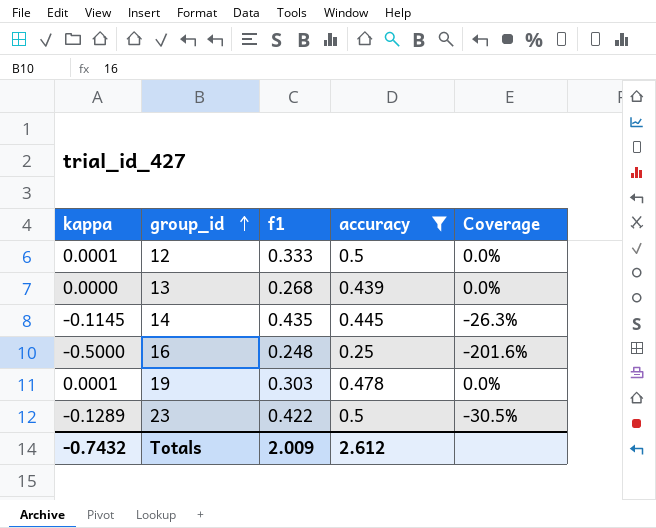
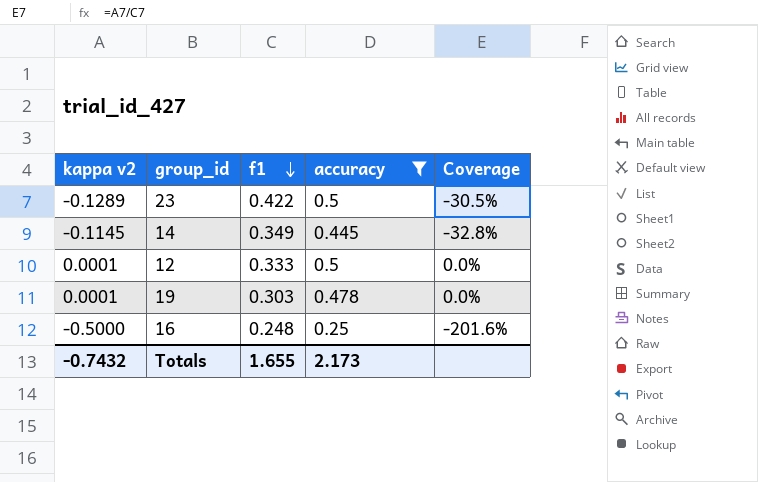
row order: group_id ascending -> f1 descending
column name: kappa -> kappa v2
row 13: 0.0000 | 0.268 | 0.439 | 0.0% -> none
14 | f1: 0.435 -> 0.349
14 | Coverage: -26.3% -> -32.8%
Totals | f1: 2.009 -> 1.655
Totals | accuracy: 2.612 -> 2.173

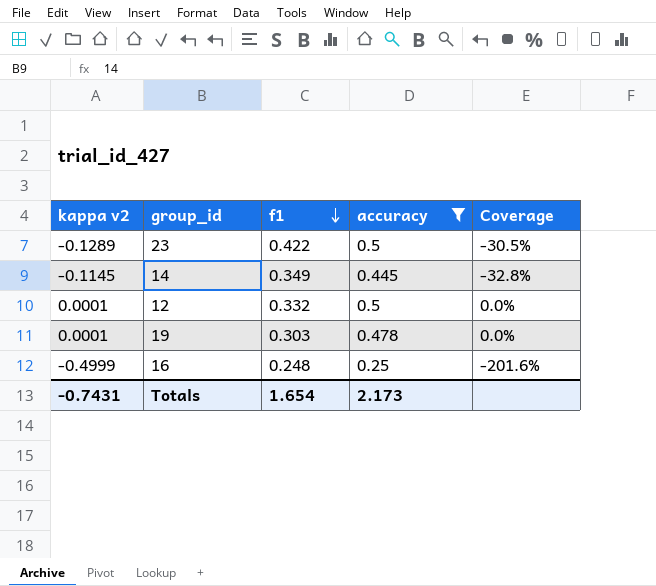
12 | f1: 0.333 -> 0.332
16 | kappa v2: -0.5000 -> -0.4999
Totals | kappa v2: -0.7432 -> -0.7431
Totals | f1: 1.655 -> 1.654

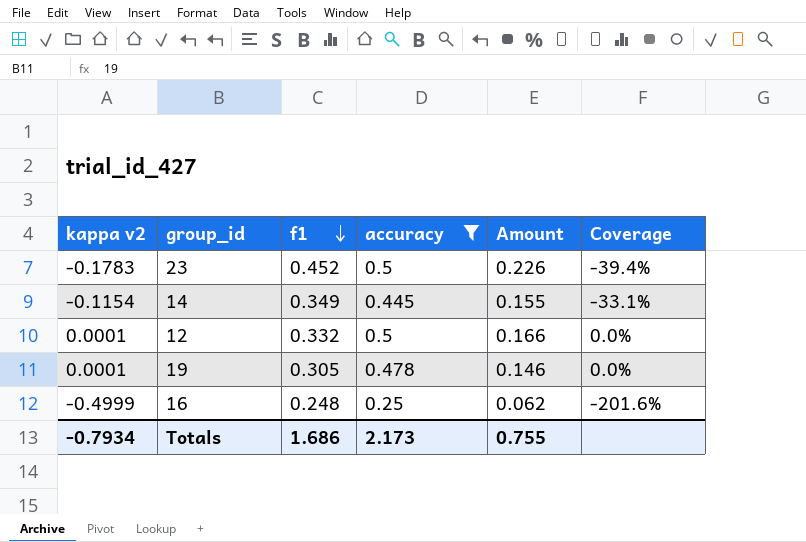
column Amount | formula: none -> [f1] * [accuracy]
23 | kappa v2: -0.1289 -> -0.1783
23 | f1: 0.422 -> 0.452
23 | Coverage: -30.5% -> -39.4%
14 | kappa v2: -0.1145 -> -0.1154
14 | Coverage: -32.8% -> -33.1%
19 | f1: 0.303 -> 0.305
Totals | kappa v2: -0.7431 -> -0.7934
Totals | f1: 1.654 -> 1.686

